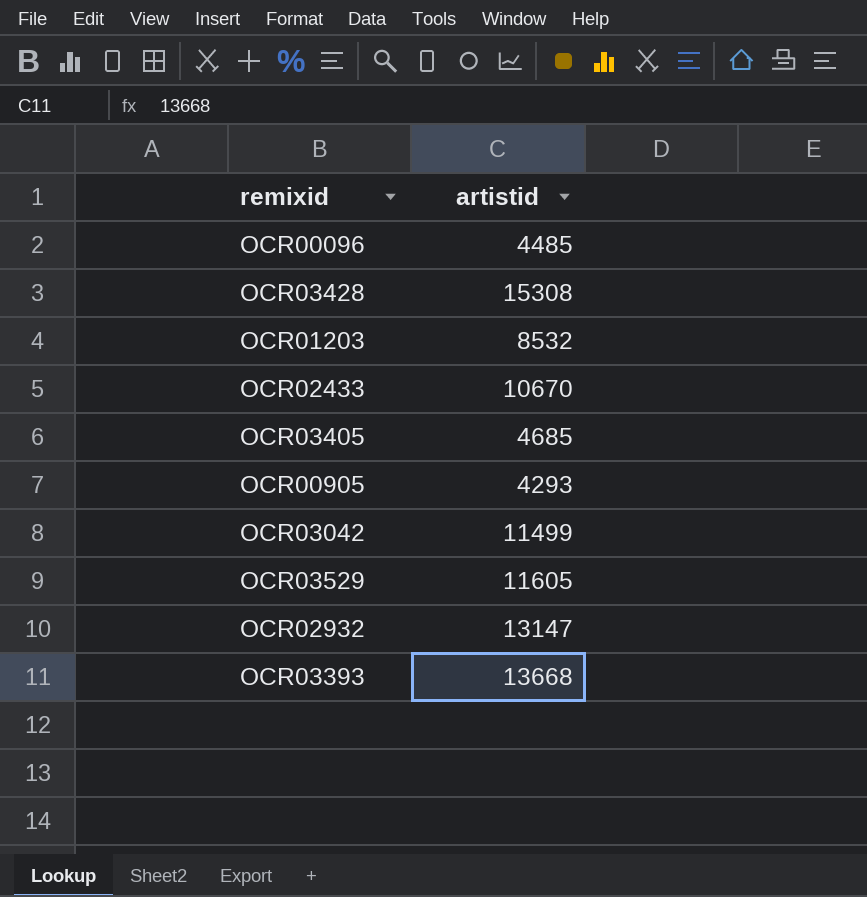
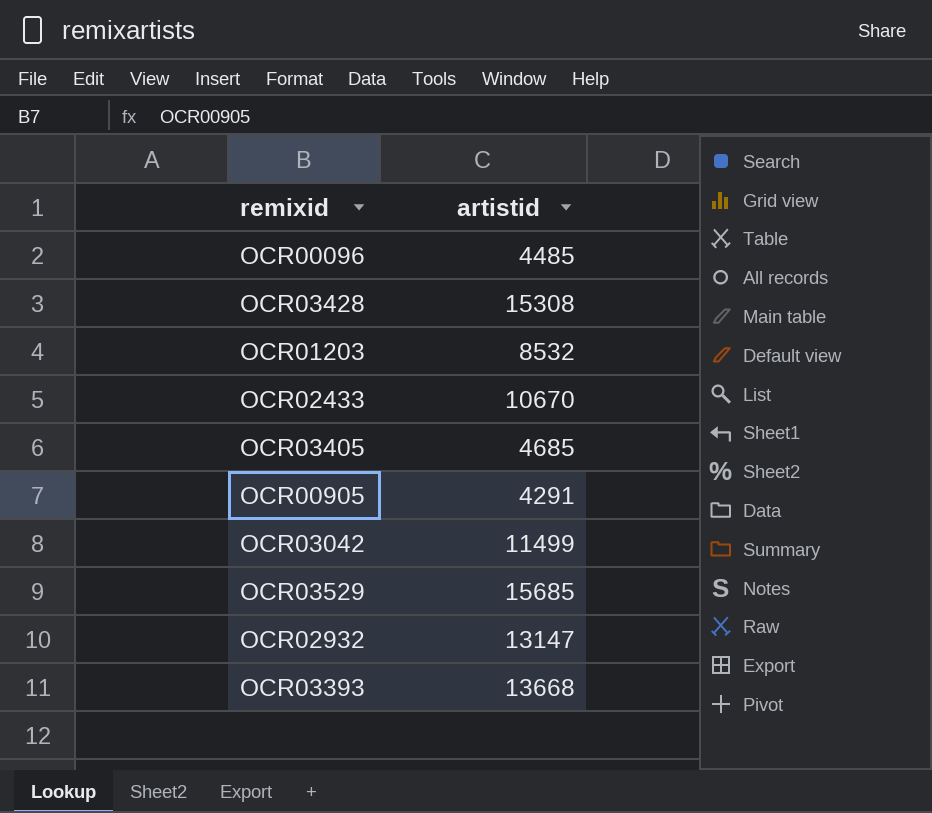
OCR00905 | artistid: 4293 -> 4291
OCR03529 | artistid: 11605 -> 15685

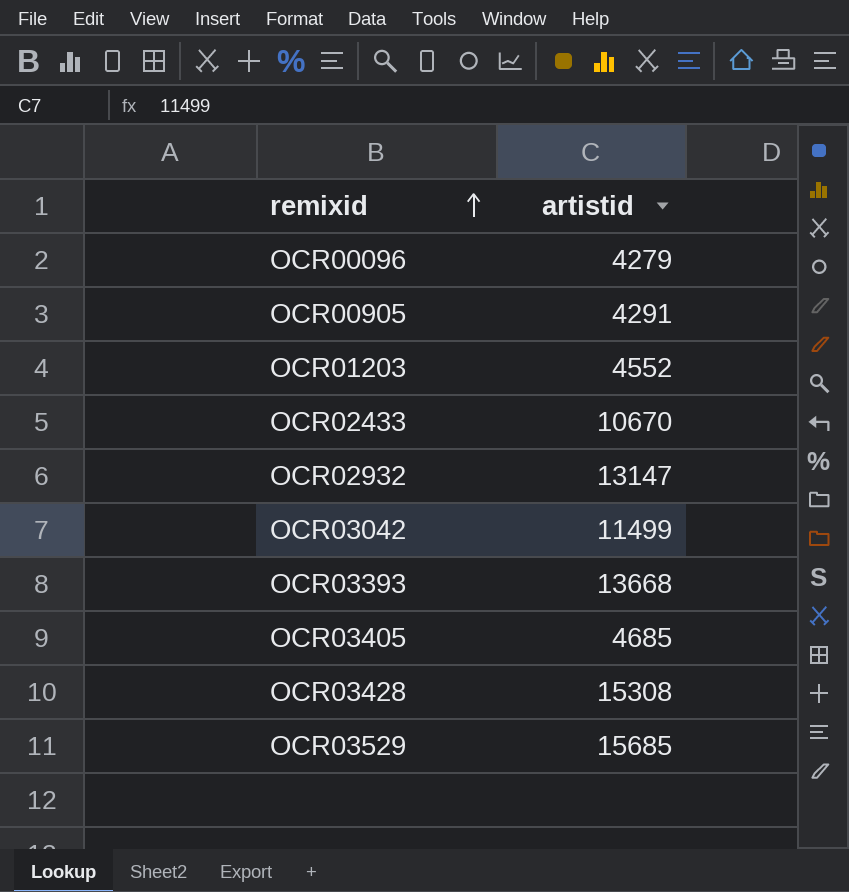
row order: none -> remixid ascending
OCR00096 | artistid: 4485 -> 4279
OCR01203 | artistid: 8532 -> 4552

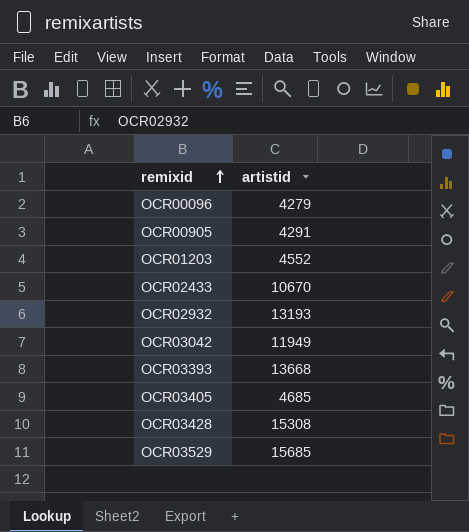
OCR02932 | artistid: 13147 -> 13193
OCR03042 | artistid: 11499 -> 11949

